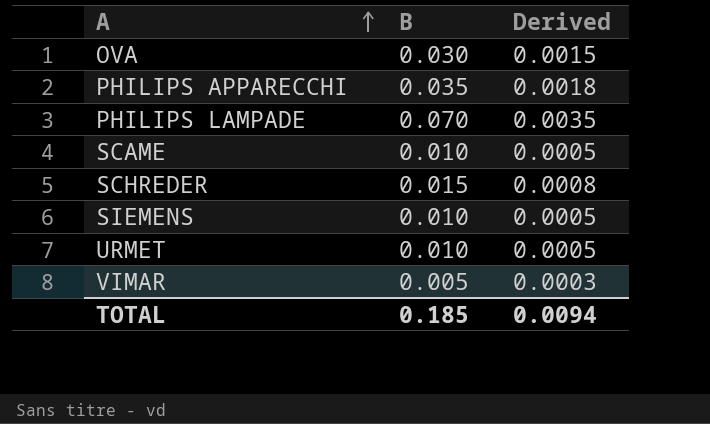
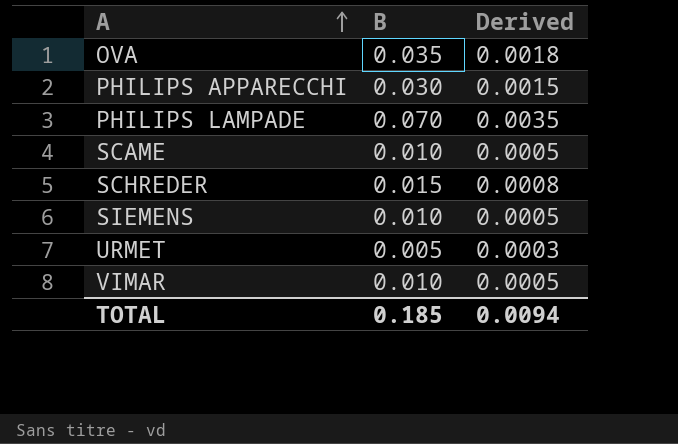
OVA | B: 0.030 -> 0.035
OVA | Derived: 0.0015 -> 0.0018
PHILIPS APPARECCHI | B: 0.035 -> 0.030
PHILIPS APPARECCHI | Derived: 0.0018 -> 0.0015
URMET | B: 0.010 -> 0.005
URMET | Derived: 0.0005 -> 0.0003
VIMAR | B: 0.005 -> 0.010
VIMAR | Derived: 0.0003 -> 0.0005

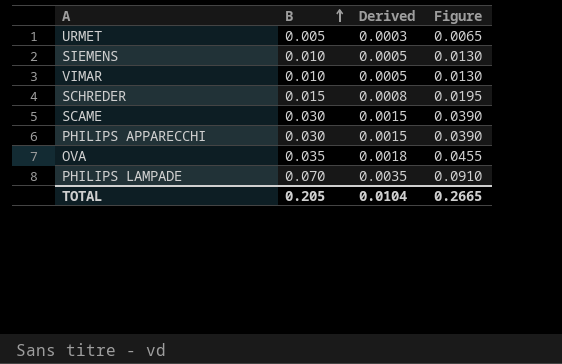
row order: A ascending -> B ascending
column Figure | formula: none -> [B] * 1.3
SCAME | B: 0.010 -> 0.030
SCAME | Derived: 0.0005 -> 0.0015
TOTAL | B: 0.185 -> 0.205
TOTAL | Derived: 0.0094 -> 0.0104

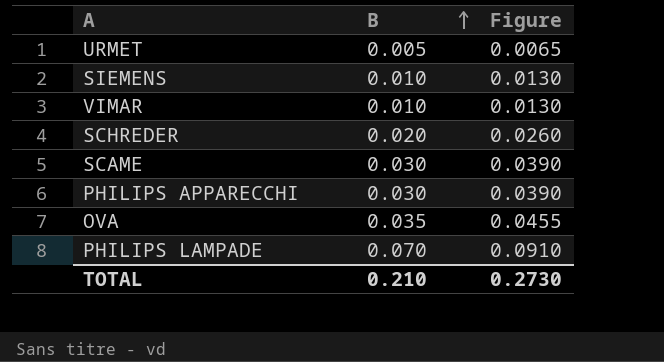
column Derived | formula: [B] * 0.05 -> none
SCHREDER | B: 0.015 -> 0.020
SCHREDER | Figure: 0.0195 -> 0.0260
TOTAL | B: 0.205 -> 0.210
TOTAL | Figure: 0.2665 -> 0.2730

